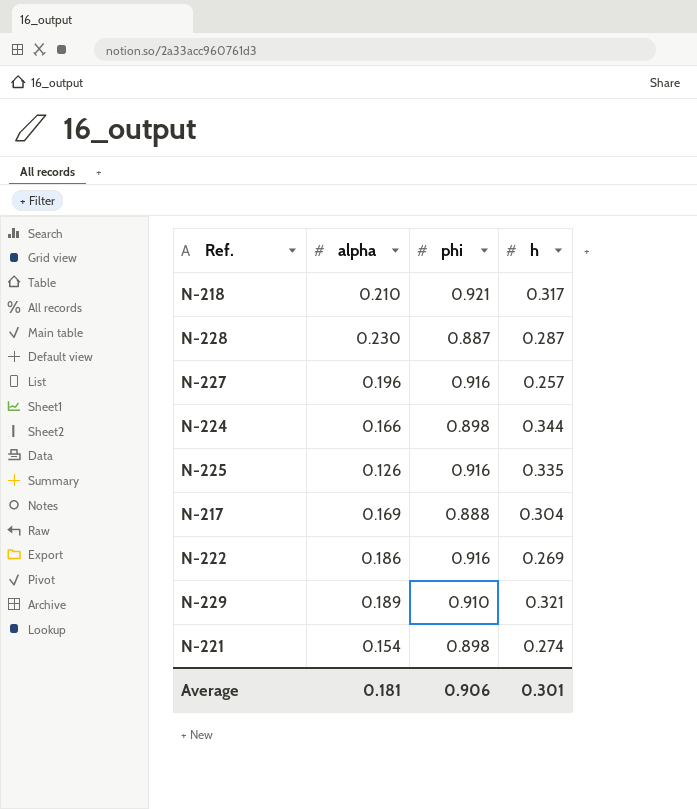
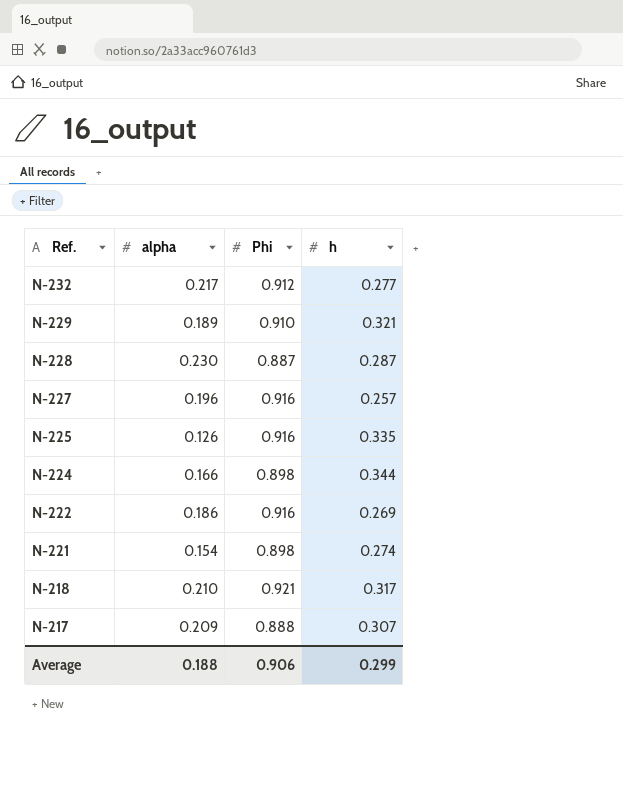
row order: none -> Ref. descending
column name: phi -> Phi
row N-232: none -> 0.217 | 0.912 | 0.277
N-217 | alpha: 0.169 -> 0.209
N-217 | h: 0.304 -> 0.307
Average | alpha: 0.181 -> 0.188
Average | h: 0.301 -> 0.299

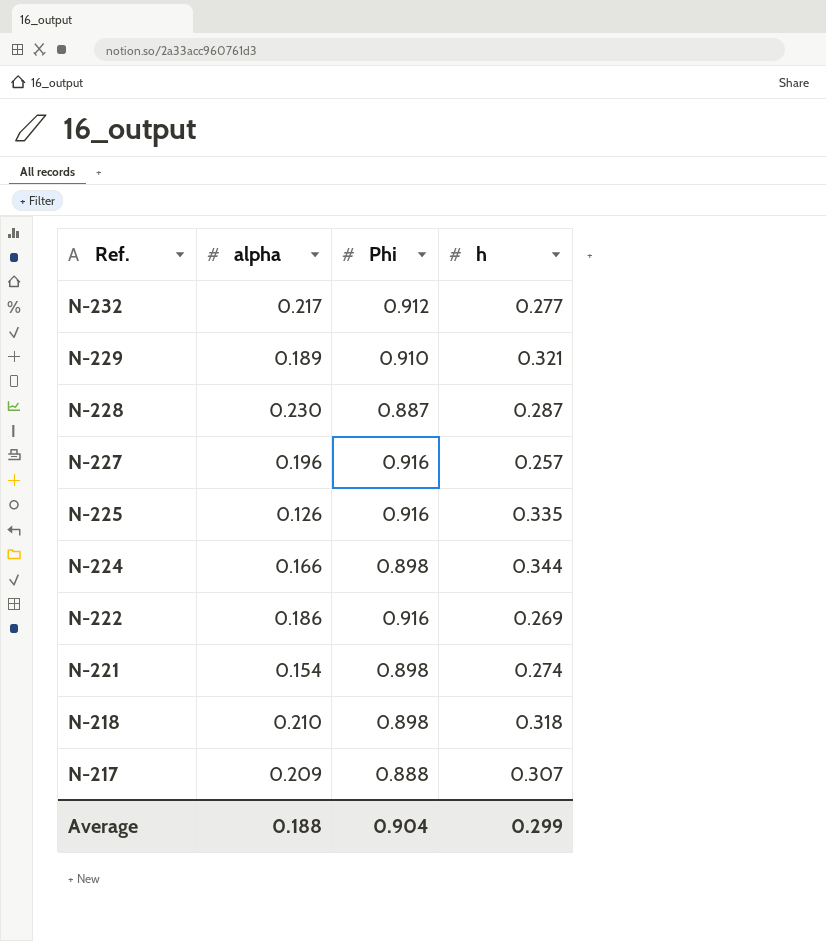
N-218 | Phi: 0.921 -> 0.898
N-218 | h: 0.317 -> 0.318
Average | Phi: 0.906 -> 0.904

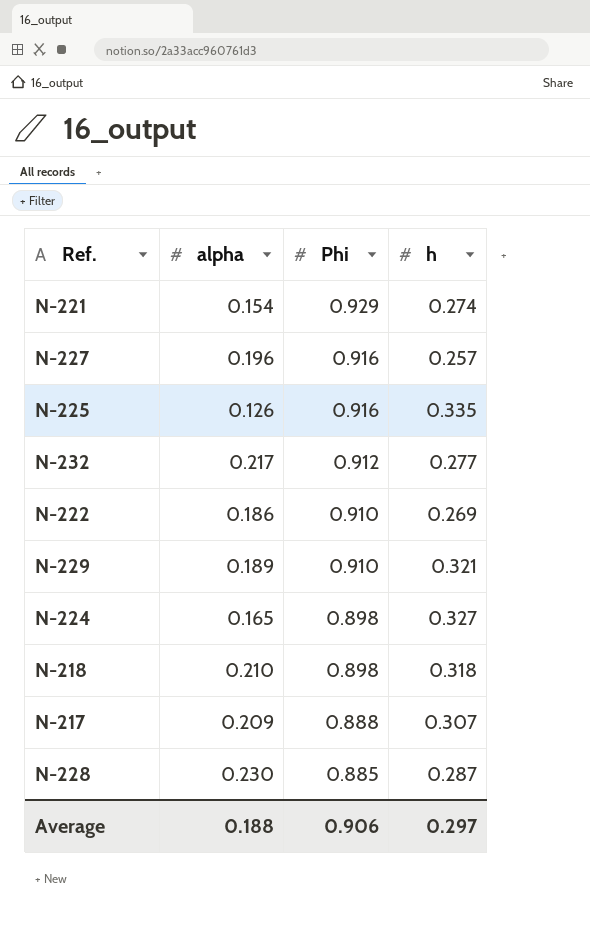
row order: Ref. descending -> Phi descending
N-221 | Phi: 0.898 -> 0.929
N-222 | Phi: 0.916 -> 0.910
N-224 | alpha: 0.166 -> 0.165
N-224 | h: 0.344 -> 0.327
N-228 | Phi: 0.887 -> 0.885
Average | Phi: 0.904 -> 0.906
Average | h: 0.299 -> 0.297

